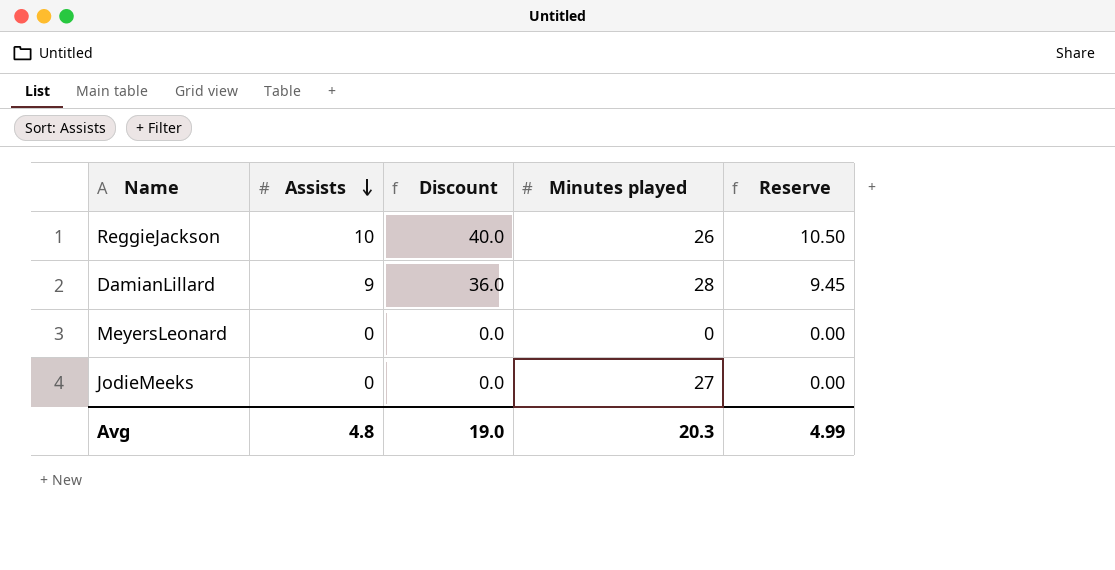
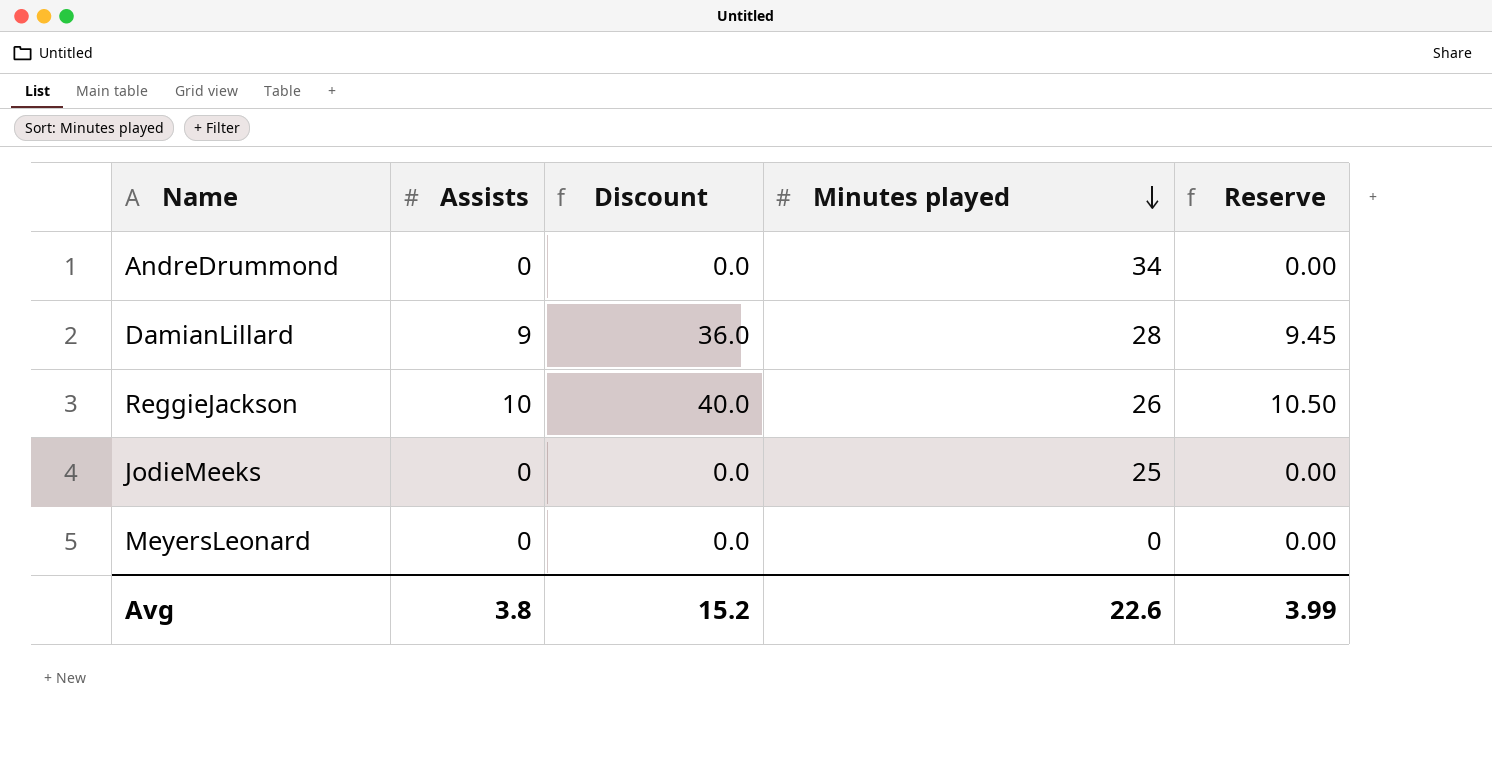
row order: Assists descending -> Minutes played descending
row AndreDrummond: none -> 0 | 0.0 | 34 | 0.00
JodieMeeks | Minutes played: 27 -> 25
Avg | Assists: 4.8 -> 3.8
Avg | Discount: 19.0 -> 15.2
Avg | Minutes played: 20.3 -> 22.6
Avg | Reserve: 4.99 -> 3.99

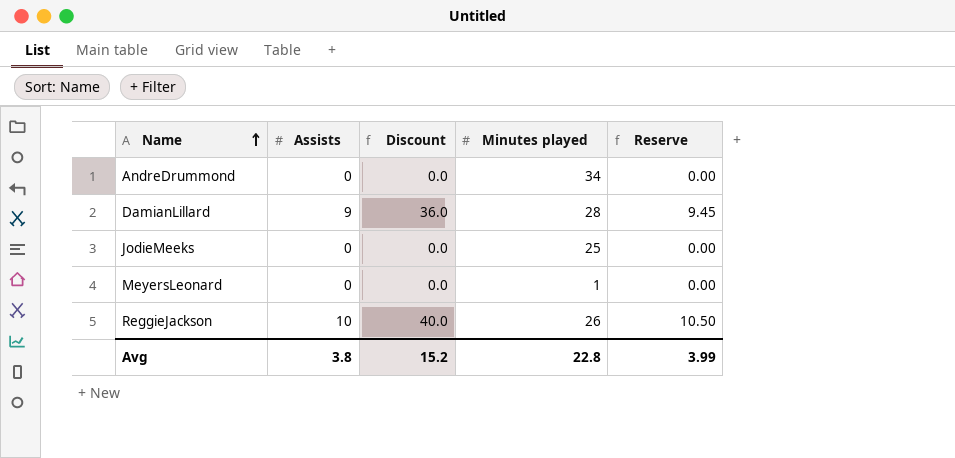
row order: Minutes played descending -> Name ascending
MeyersLeonard | Minutes played: 0 -> 1
Avg | Minutes played: 22.6 -> 22.8

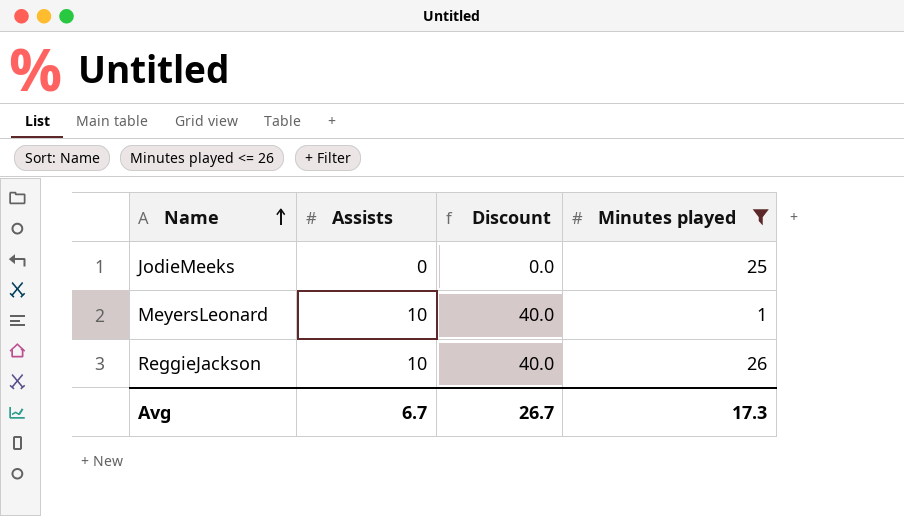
filter: none -> Minutes played <= 26
column Reserve | formula: [Assists] * 1.05 -> none
MeyersLeonard | Assists: 0 -> 10
MeyersLeonard | Discount: 0.0 -> 40.0
Avg | Assists: 3.8 -> 6.7
Avg | Discount: 15.2 -> 26.7
Avg | Minutes played: 22.8 -> 17.3

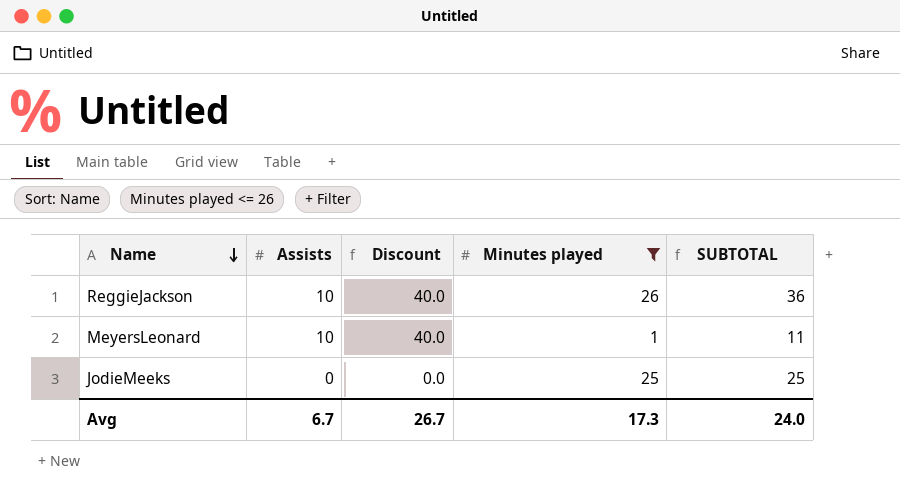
row order: Name ascending -> Name descending
column SUBTOTAL | formula: none -> [Assists] + [Minutes played]

